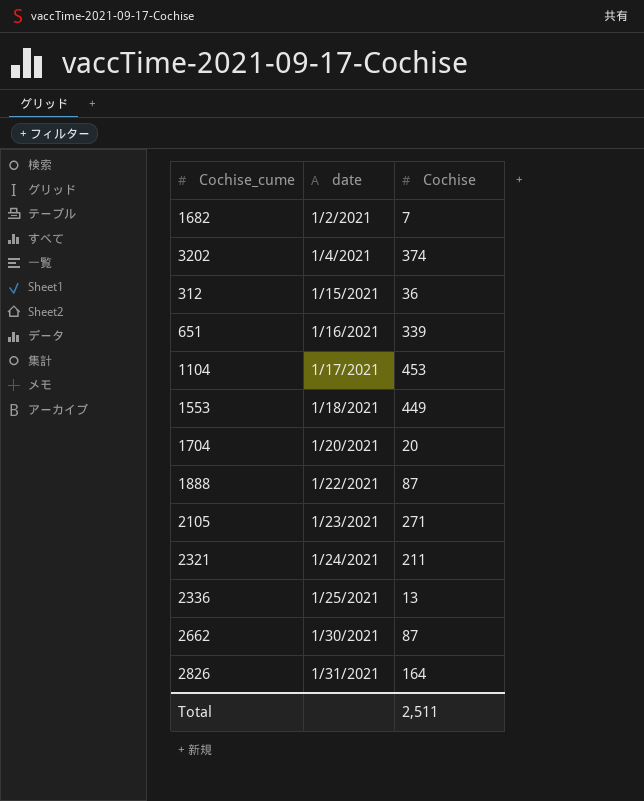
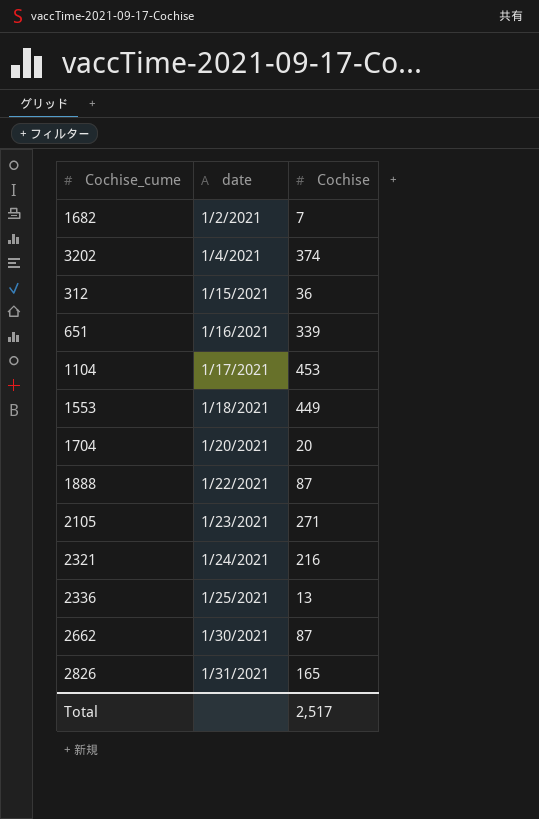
2321 | Cochise: 211 -> 216
2826 | Cochise: 164 -> 165
Total | Cochise: 2,511 -> 2,517

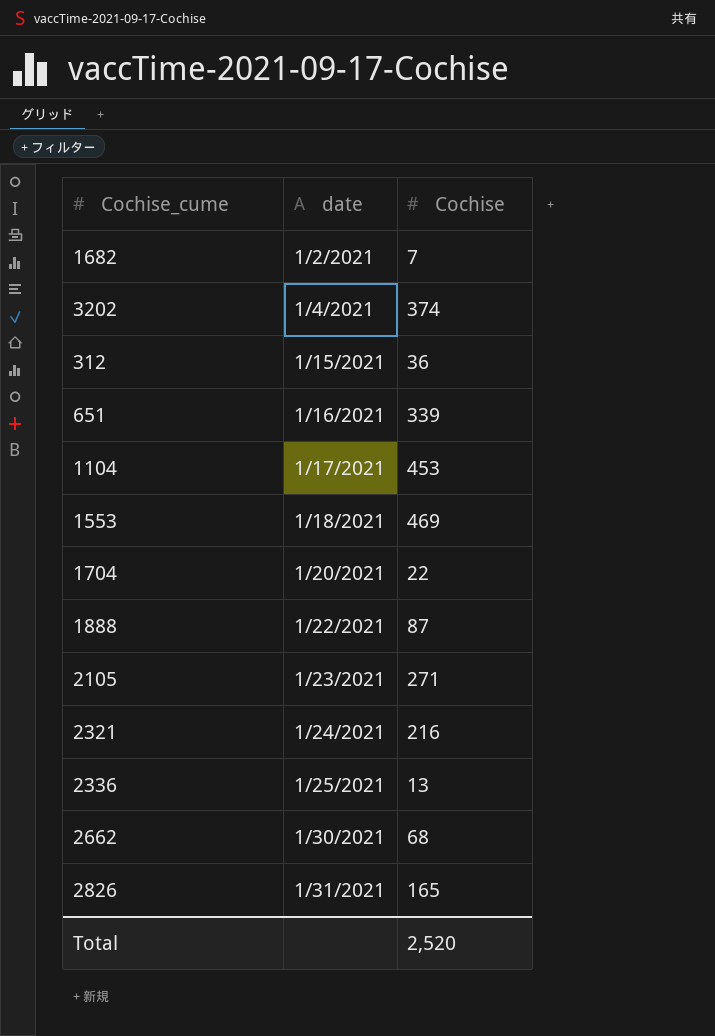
1553 | Cochise: 449 -> 469
1704 | Cochise: 20 -> 22
2662 | Cochise: 87 -> 68
Total | Cochise: 2,517 -> 2,520

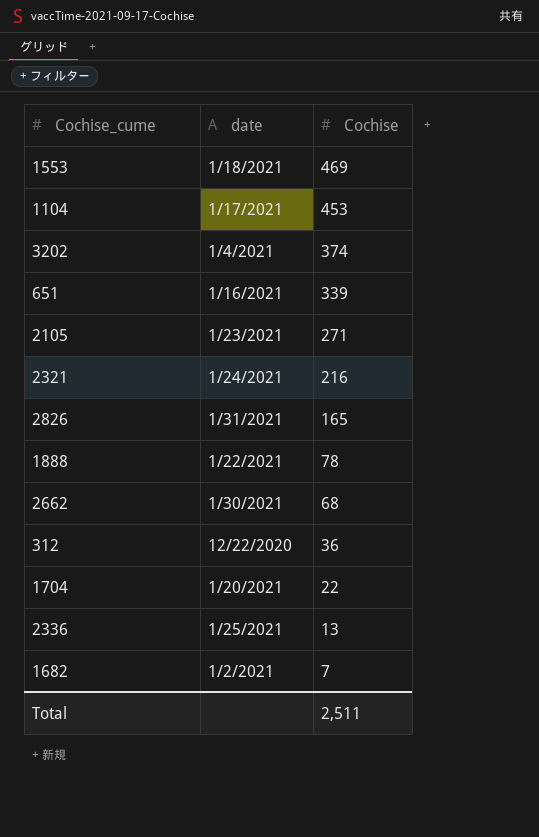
row order: date ascending -> Cochise descending
1888 | Cochise: 87 -> 78
312 | date: 1/15/2021 -> 12/22/2020
Total | Cochise: 2,520 -> 2,511

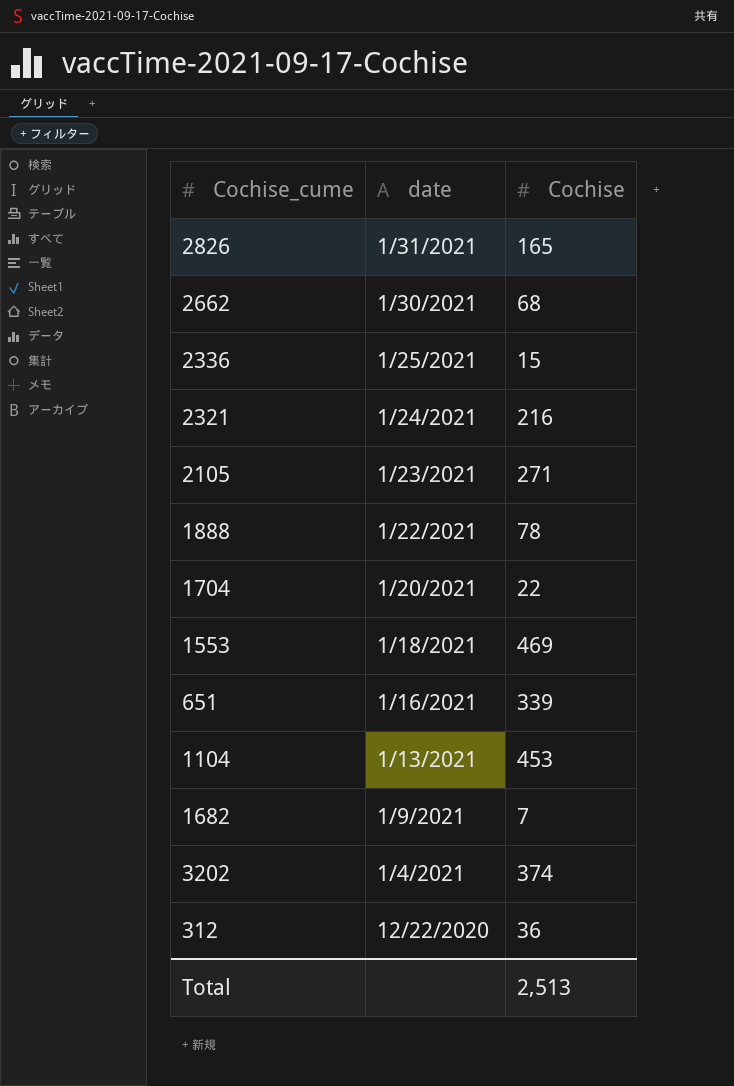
row order: Cochise descending -> date descending
2336 | Cochise: 13 -> 15
1104 | date: 1/17/2021 -> 1/13/2021
1682 | date: 1/2/2021 -> 1/9/2021
Total | Cochise: 2,511 -> 2,513

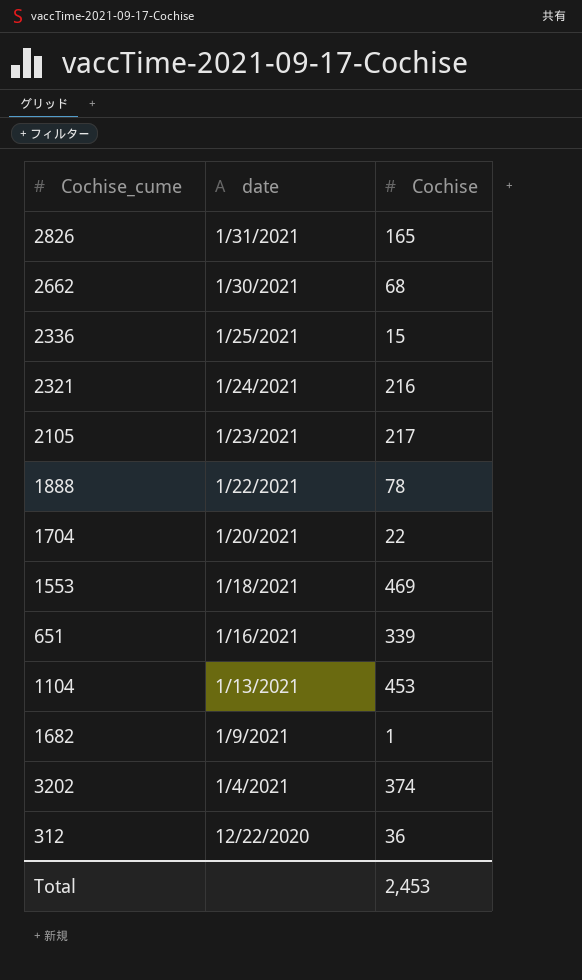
2105 | Cochise: 271 -> 217
1682 | Cochise: 7 -> 1
Total | Cochise: 2,513 -> 2,453

